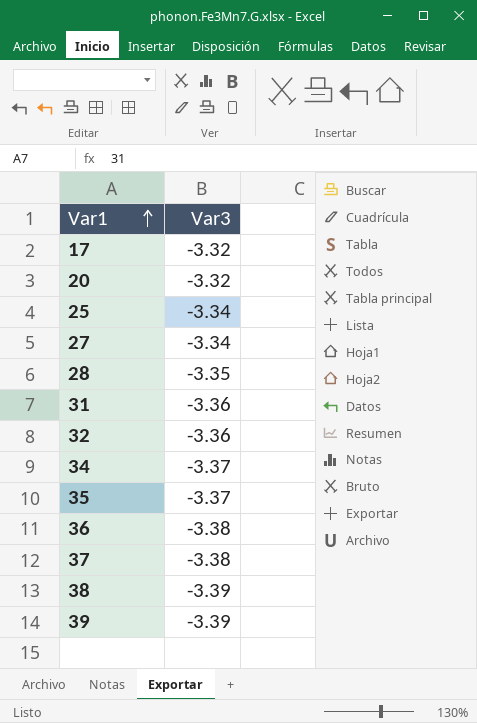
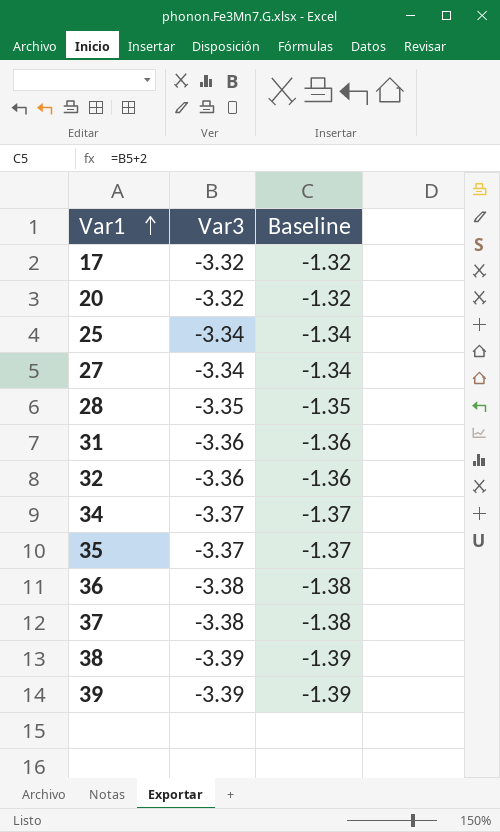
column Baseline | formula: none -> [Var3] + 2

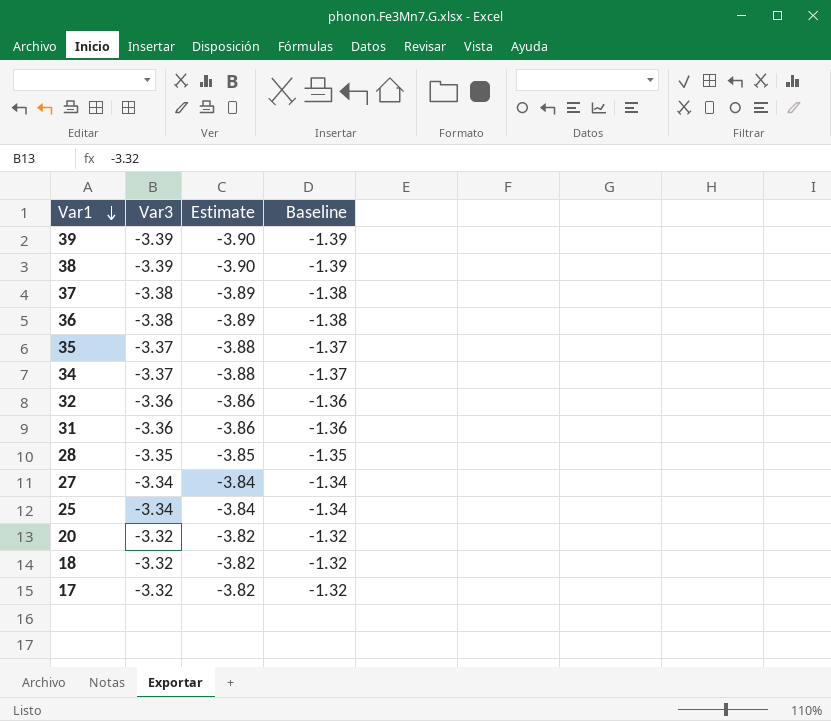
row order: Var1 ascending -> Var1 descending
column Estimate | formula: none -> [Var3] * 1.15
row 18: none -> -3.32 | -3.82 | -1.32

